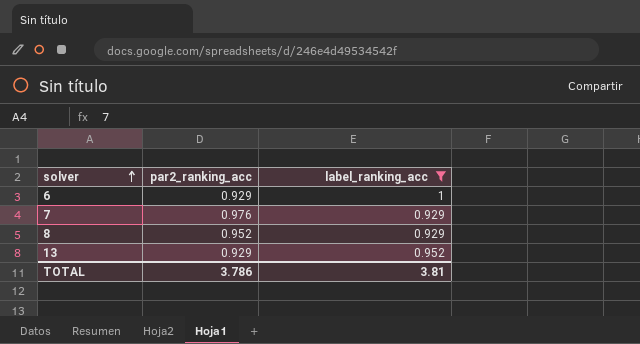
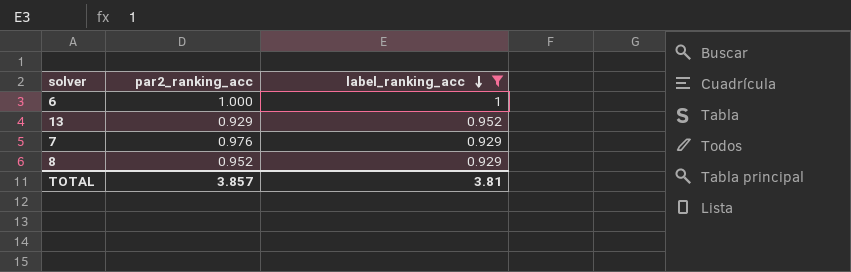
row order: solver ascending -> label_ranking_acc descending
6 | par2_ranking_acc: 0.929 -> 1.000
TOTAL | par2_ranking_acc: 3.786 -> 3.857

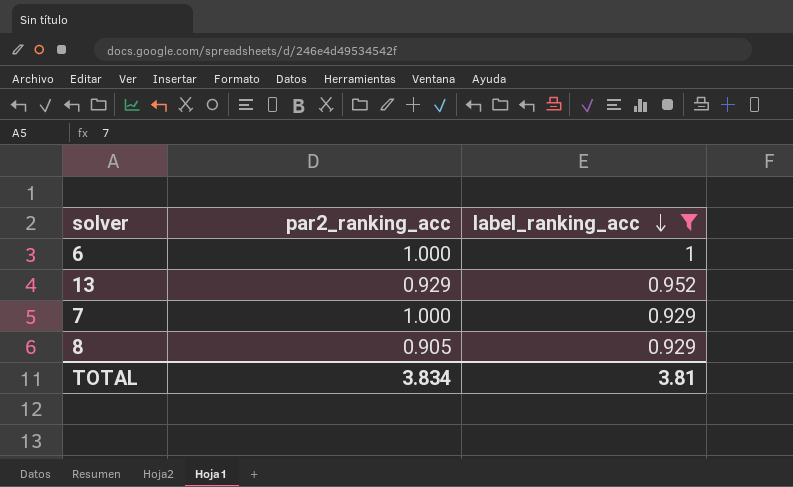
7 | par2_ranking_acc: 0.976 -> 1.000
8 | par2_ranking_acc: 0.952 -> 0.905
TOTAL | par2_ranking_acc: 3.857 -> 3.834

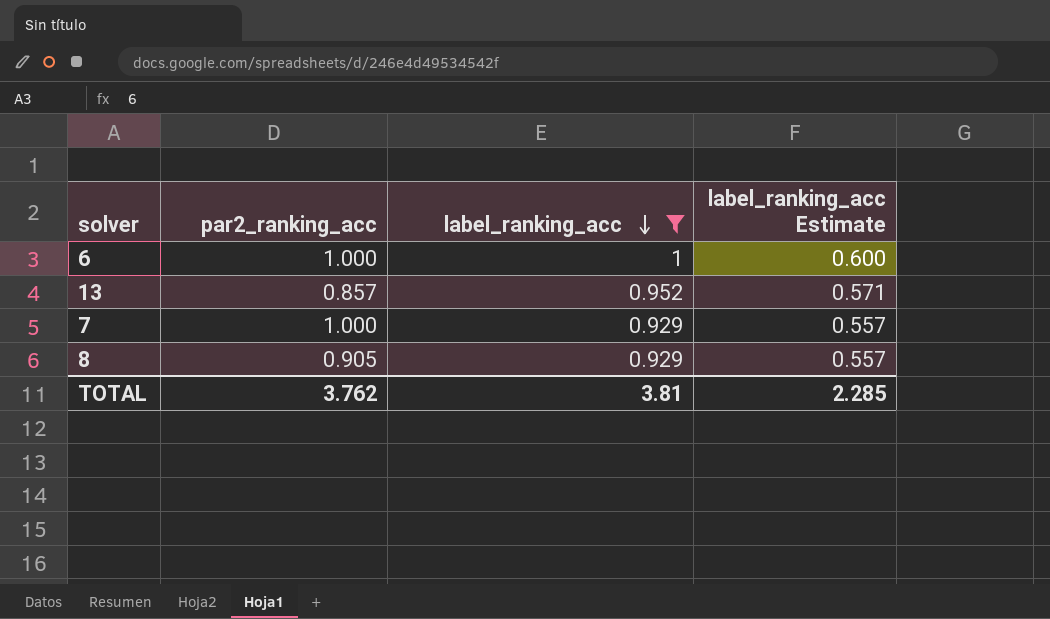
column label_ranking_acc Estimate | formula: none -> [label_ranking_acc] * 0.6
13 | par2_ranking_acc: 0.929 -> 0.857
TOTAL | par2_ranking_acc: 3.834 -> 3.762

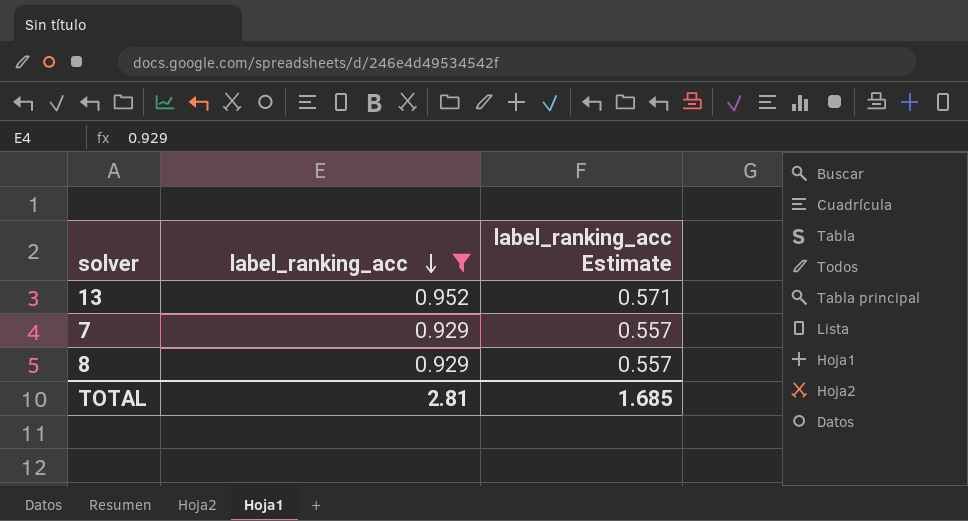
column par2_ranking_acc | position: 2 -> none
row 6: 1.000 | 1 | 0.600 -> none
TOTAL | label_ranking_acc: 3.81 -> 2.81
TOTAL | label_ranking_acc Estimate: 2.285 -> 1.685

